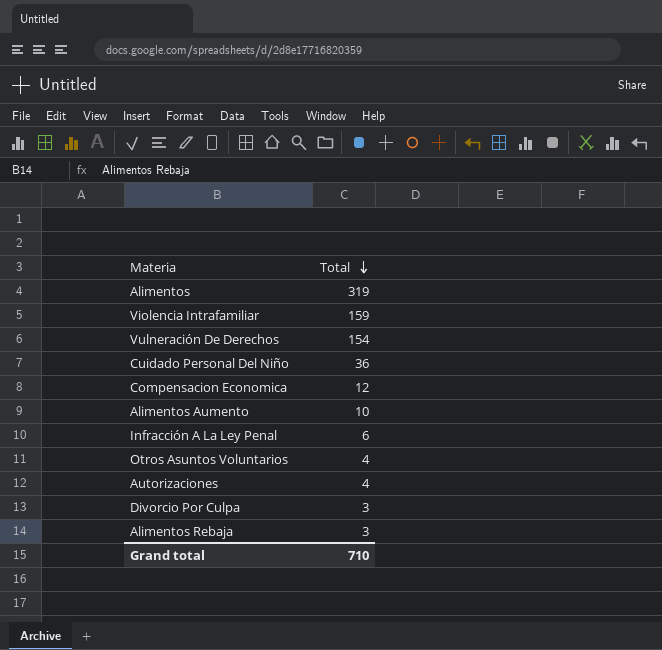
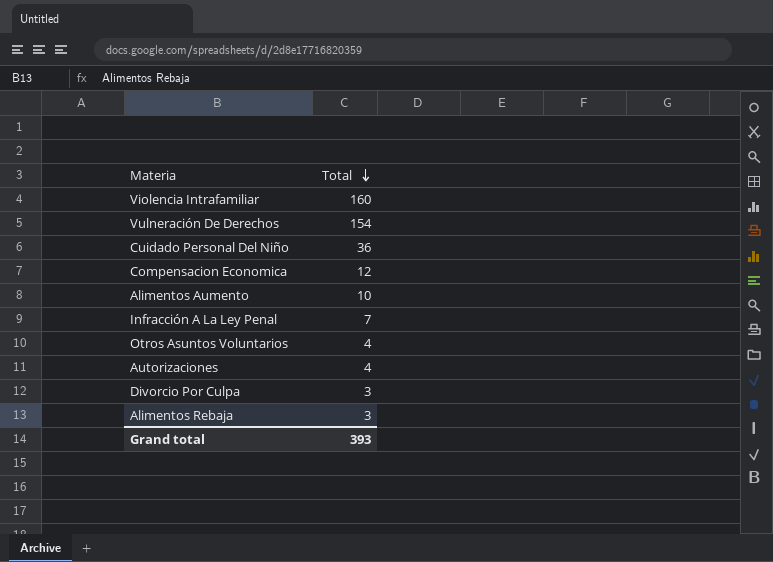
row Alimentos: 319 -> none
Violencia Intrafamiliar | Total: 159 -> 160
Infracción A La Ley Penal | Total: 6 -> 7
Grand total | Total: 710 -> 393

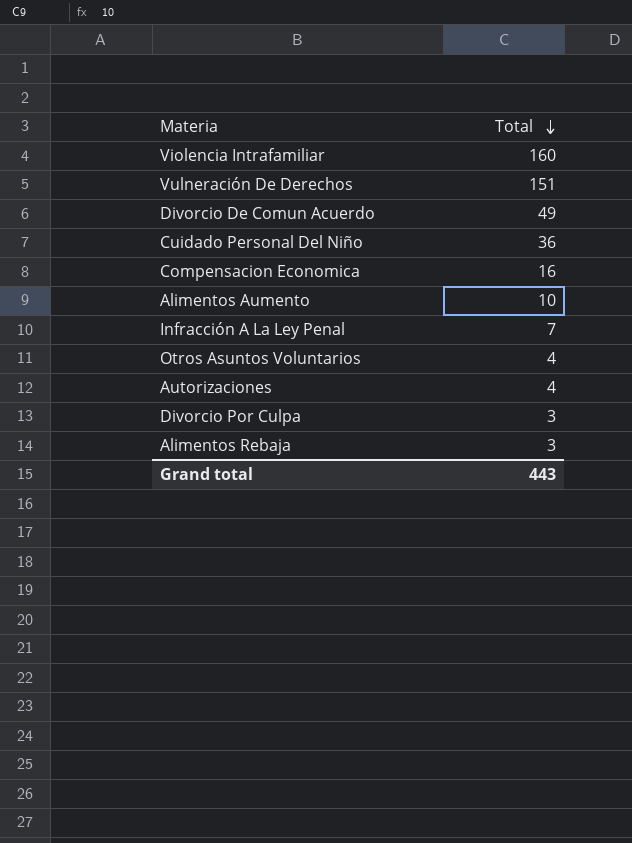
Vulneración De Derechos | Total: 154 -> 151
row Divorcio De Comun Acuerdo: none -> 49
Compensacion Economica | Total: 12 -> 16
Grand total | Total: 393 -> 443

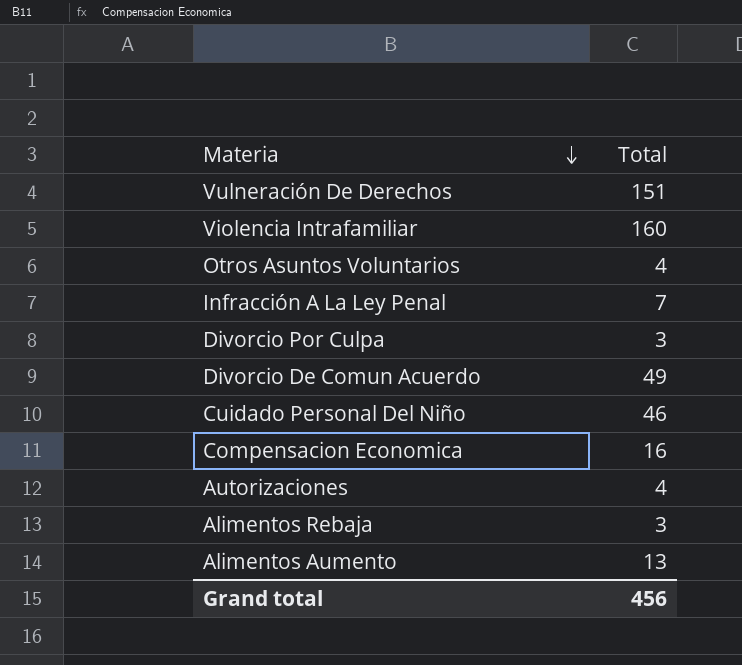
row order: Total descending -> Materia descending
Cuidado Personal Del Niño | Total: 36 -> 46
Alimentos Aumento | Total: 10 -> 13
Grand total | Total: 443 -> 456

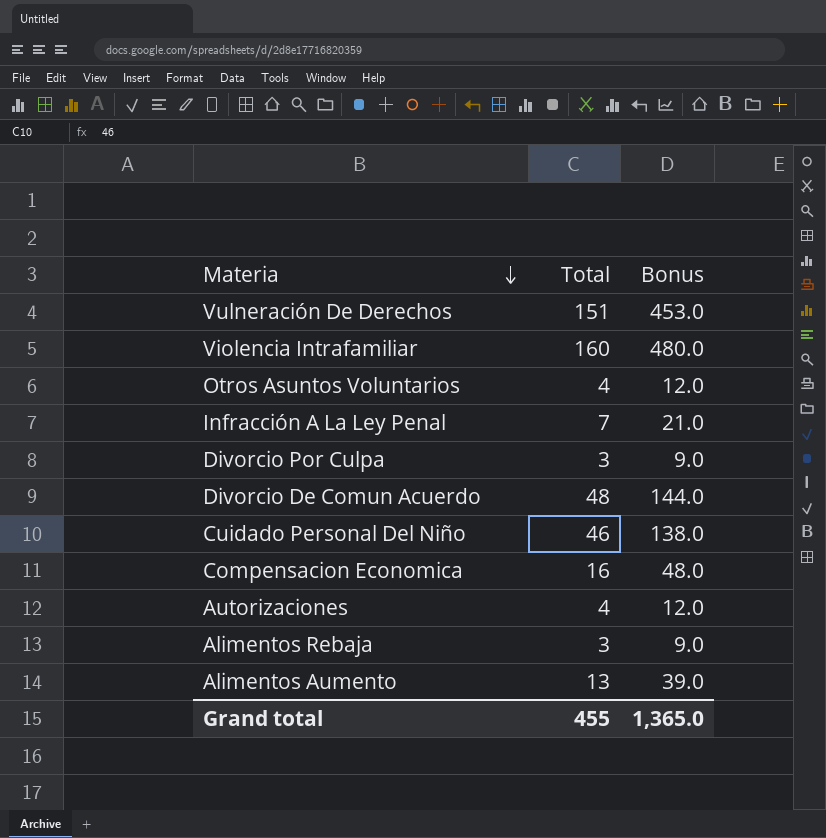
column Bonus | formula: none -> [Total] * 3
Divorcio De Comun Acuerdo | Total: 49 -> 48
Grand total | Total: 456 -> 455

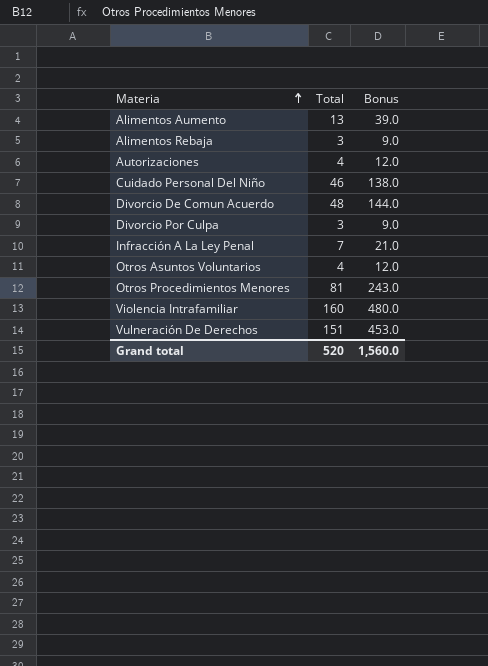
row order: Materia descending -> Materia ascending
row Compensacion Economica: 16 | 48.0 -> none
row Otros Procedimientos Menores: none -> 81 | 243.0
Grand total | Total: 455 -> 520
Grand total | Bonus: 1,365.0 -> 1,560.0

